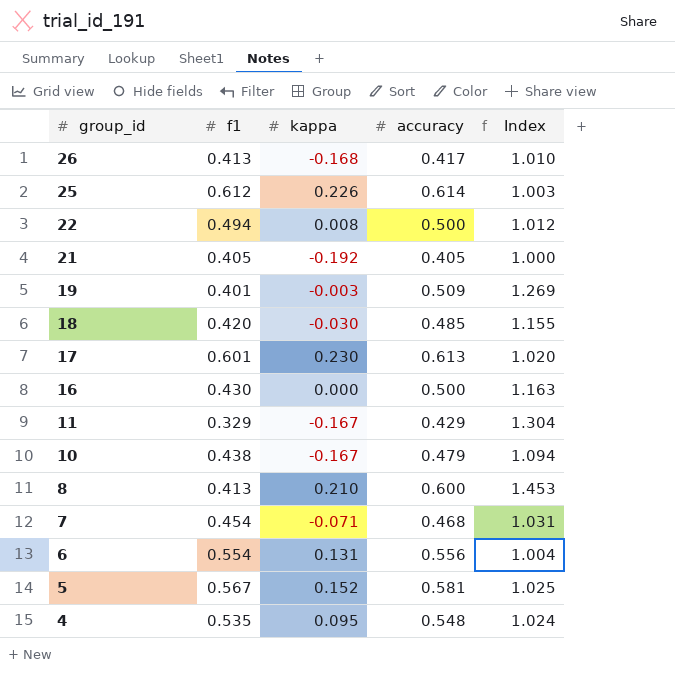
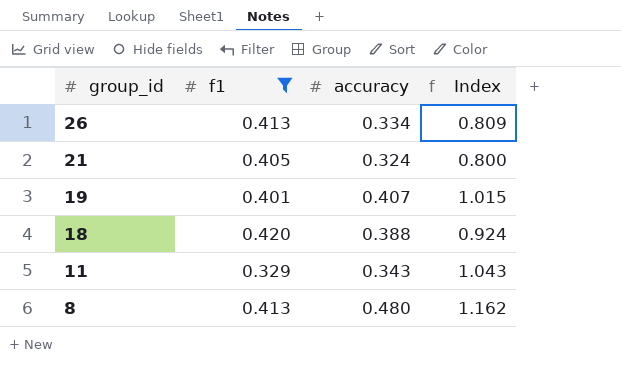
filter: none -> f1 <= 0.420
column kappa | position: 3 -> none
26 | accuracy: 0.417 -> 0.334
26 | Index: 1.010 -> 0.809
21 | accuracy: 0.405 -> 0.324
21 | Index: 1.000 -> 0.800
19 | accuracy: 0.509 -> 0.407
19 | Index: 1.269 -> 1.015
18 | accuracy: 0.485 -> 0.388
18 | Index: 1.155 -> 0.924
11 | accuracy: 0.429 -> 0.343
11 | Index: 1.304 -> 1.043
8 | accuracy: 0.600 -> 0.480
8 | Index: 1.453 -> 1.162

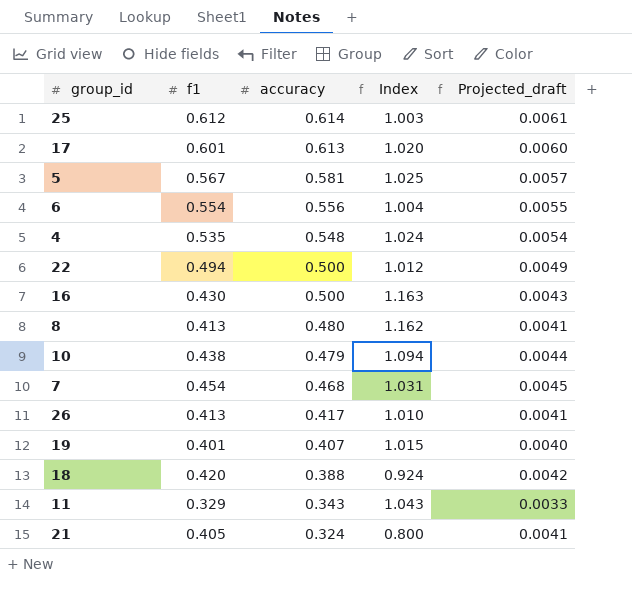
filter: f1 <= 0.420 -> none
row order: group_id descending -> accuracy descending
column Projected_draft | formula: none -> [f1] * 0.01
26 | accuracy: 0.334 -> 0.417
26 | Index: 0.809 -> 1.010

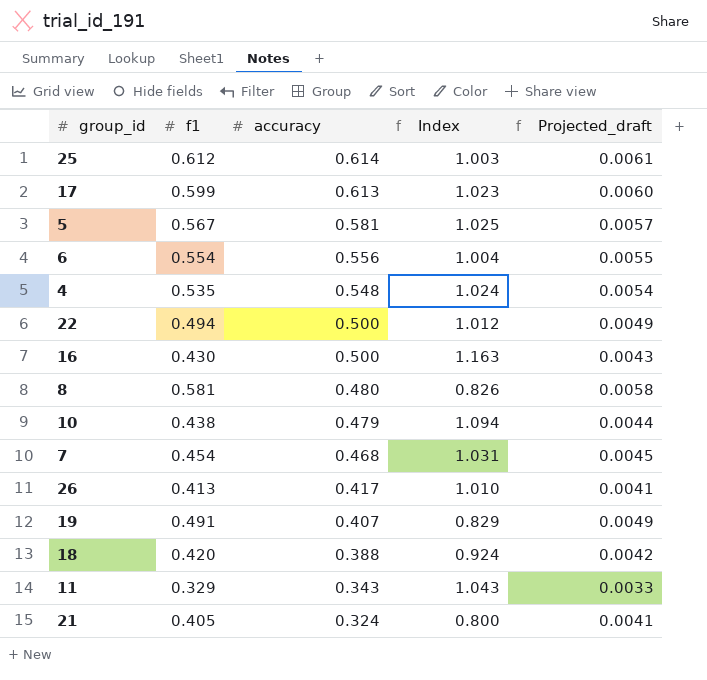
17 | f1: 0.601 -> 0.599
17 | Index: 1.020 -> 1.023
8 | f1: 0.413 -> 0.581
8 | Index: 1.162 -> 0.826
8 | Projected_draft: 0.0041 -> 0.0058
19 | f1: 0.401 -> 0.491
19 | Index: 1.015 -> 0.829
19 | Projected_draft: 0.0040 -> 0.0049

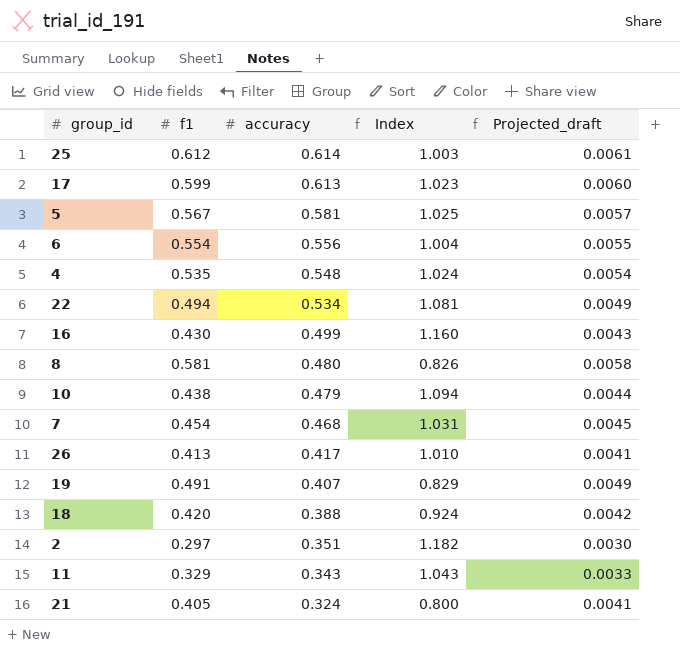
22 | accuracy: 0.500 -> 0.534
22 | Index: 1.012 -> 1.081
16 | accuracy: 0.500 -> 0.499
16 | Index: 1.163 -> 1.160
row 2: none -> 0.297 | 0.351 | 1.182 | 0.0030

